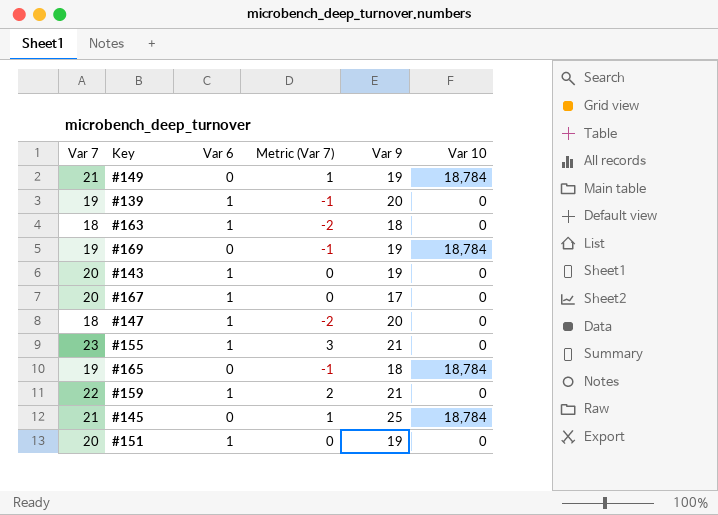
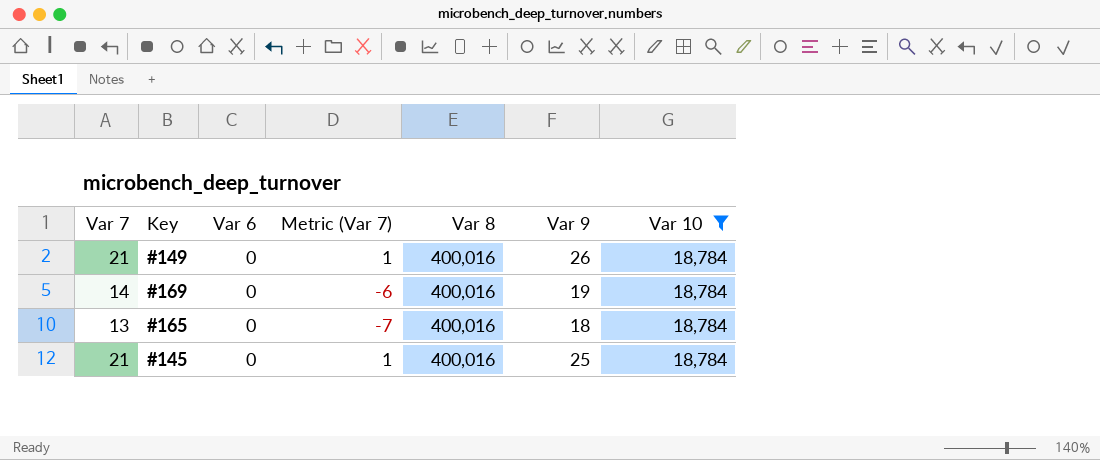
filter: none -> Var 10 = 18,784
column Var 8 | position: none -> 5
#149 | Var 9: 19 -> 26
#169 | Var 7: 19 -> 14
#169 | Metric (Var 7): -1 -> -6
#165 | Var 7: 19 -> 13
#165 | Metric (Var 7): -1 -> -7

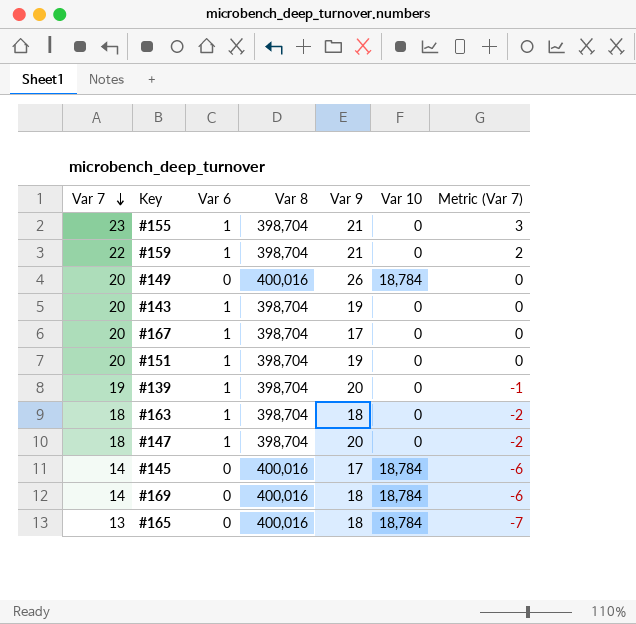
filter: Var 10 = 18,784 -> none
row order: none -> Var 7 descending
column Metric (Var 7) | position: 4 -> 7
#149 | Var 7: 21 -> 20
#149 | Metric (Var 7): 1 -> 0
#145 | Var 7: 21 -> 14
#145 | Var 9: 25 -> 17
#145 | Metric (Var 7): 1 -> -6
#169 | Var 9: 19 -> 18

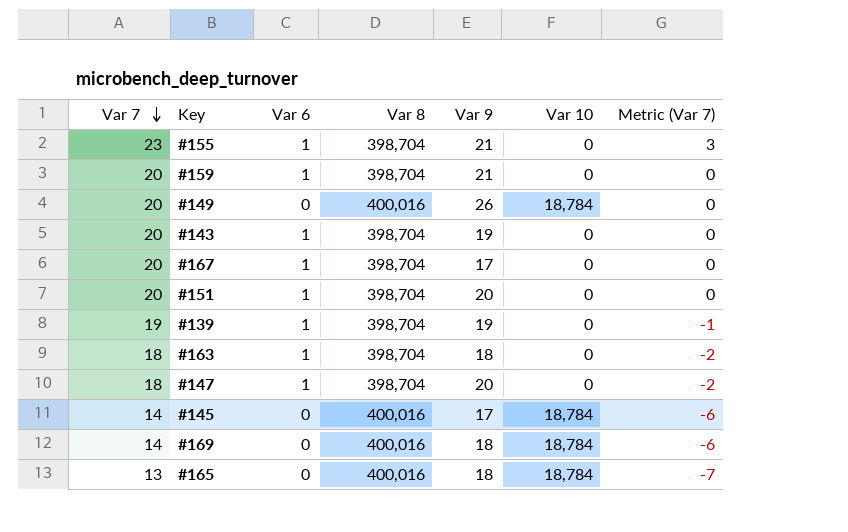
#159 | Var 7: 22 -> 20
#159 | Metric (Var 7): 2 -> 0
#151 | Var 9: 19 -> 20
#139 | Var 9: 20 -> 19

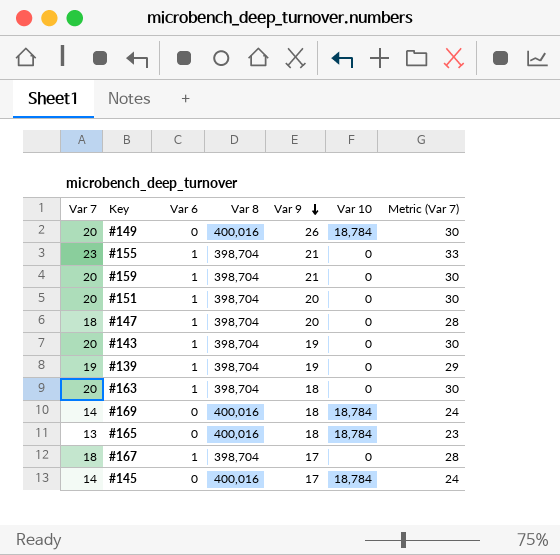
row order: Var 7 descending -> Var 9 descending
column Metric (Var 7) | formula: [Var 7] - 20 -> [Var 7] + 10
#163 | Var 7: 18 -> 20
#167 | Var 7: 20 -> 18

